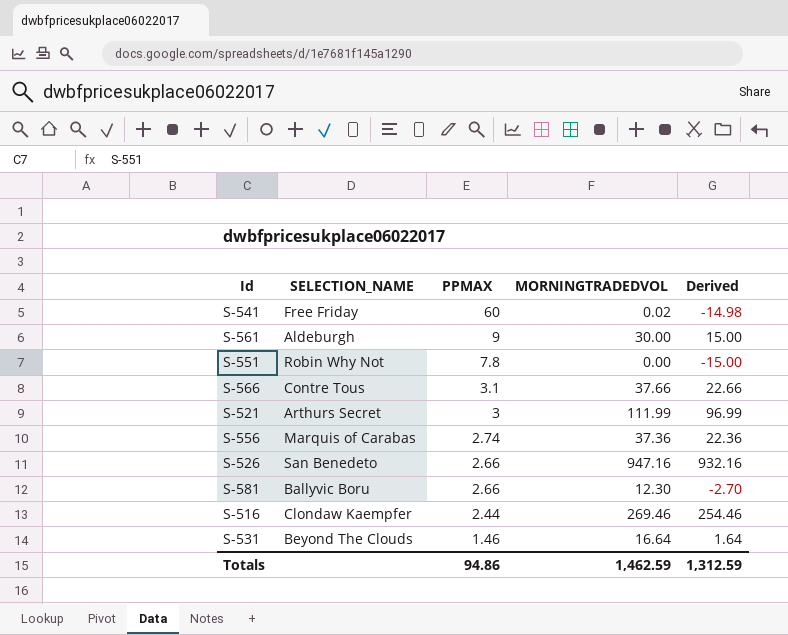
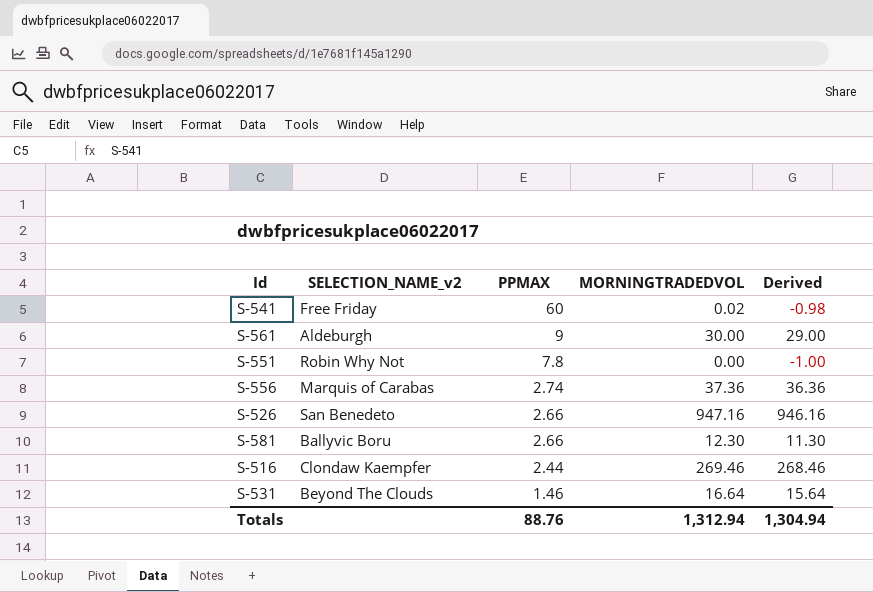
column name: SELECTION_NAME -> SELECTION_NAME_v2
column Derived | formula: [MORNINGTRADEDVOL] - 15 -> [MORNINGTRADEDVOL] - 1
row S-566: Contre Tous | 3.1 | 37.66 | 22.66 -> none
row S-521: Arthurs Secret | 3 | 111.99 | 96.99 -> none
Totals | PPMAX: 94.86 -> 88.76
Totals | MORNINGTRADEDVOL: 1,462.59 -> 1,312.94
Totals | Derived: 1,312.59 -> 1,304.94

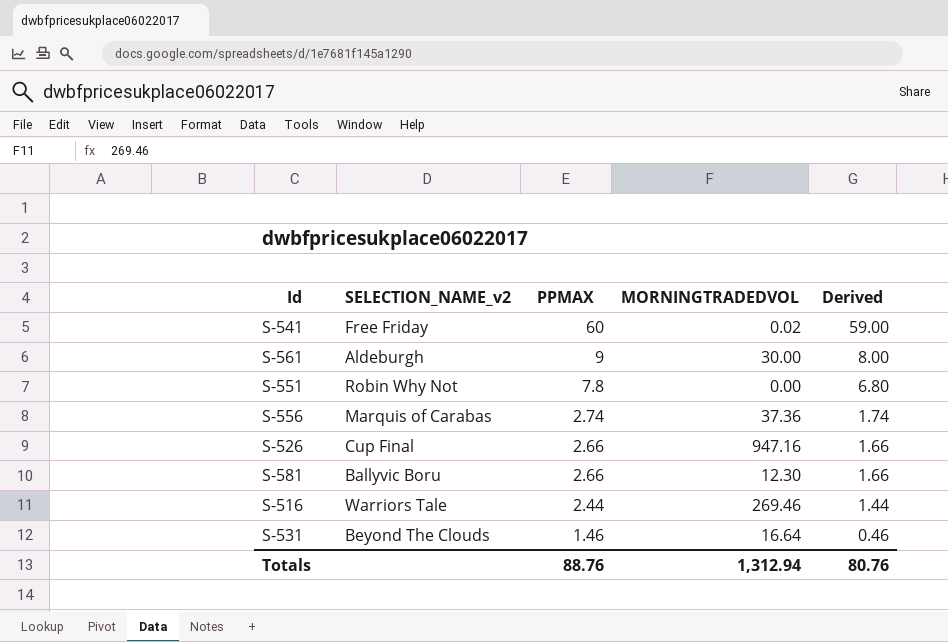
column Derived | formula: [MORNINGTRADEDVOL] - 1 -> [PPMAX] - 1
S-526 | SELECTION_NAME_v2: San Benedeto -> Cup Final
S-516 | SELECTION_NAME_v2: Clondaw Kaempfer -> Warriors Tale
Totals | Derived: 1,304.94 -> 80.76

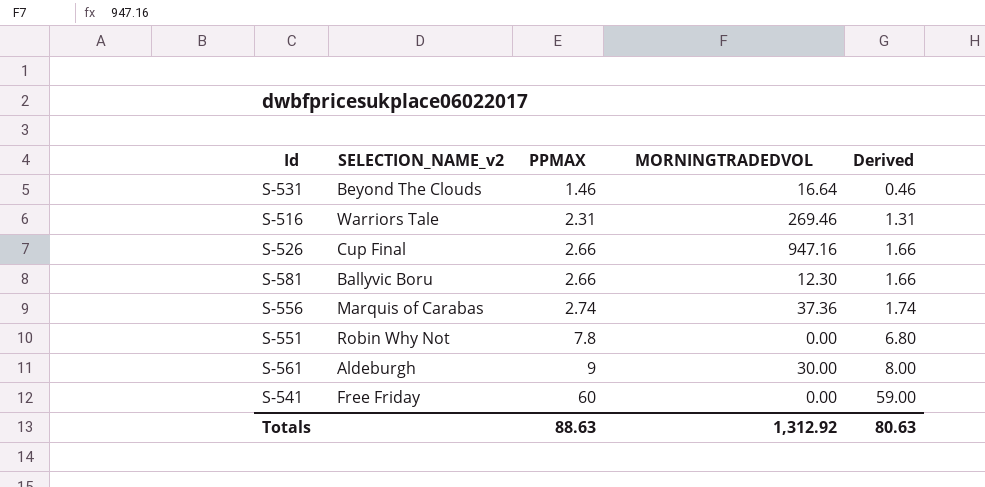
row order: PPMAX descending -> PPMAX ascending
S-516 | PPMAX: 2.44 -> 2.31
S-516 | Derived: 1.44 -> 1.31
S-541 | MORNINGTRADEDVOL: 0.02 -> 0.00
Totals | PPMAX: 88.76 -> 88.63
Totals | MORNINGTRADEDVOL: 1,312.94 -> 1,312.92
Totals | Derived: 80.76 -> 80.63

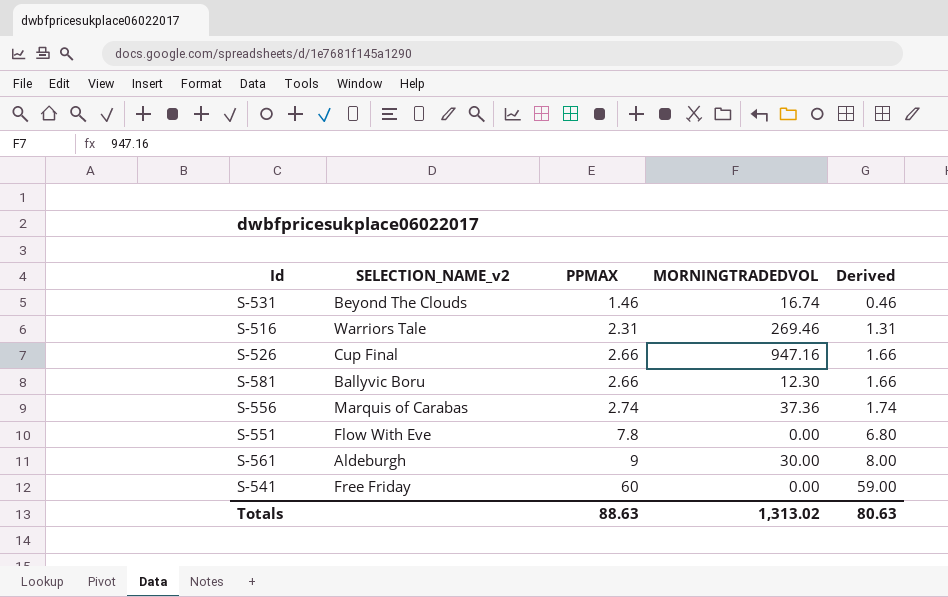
S-531 | MORNINGTRADEDVOL: 16.64 -> 16.74
S-551 | SELECTION_NAME_v2: Robin Why Not -> Flow With Eve
Totals | MORNINGTRADEDVOL: 1,312.92 -> 1,313.02

